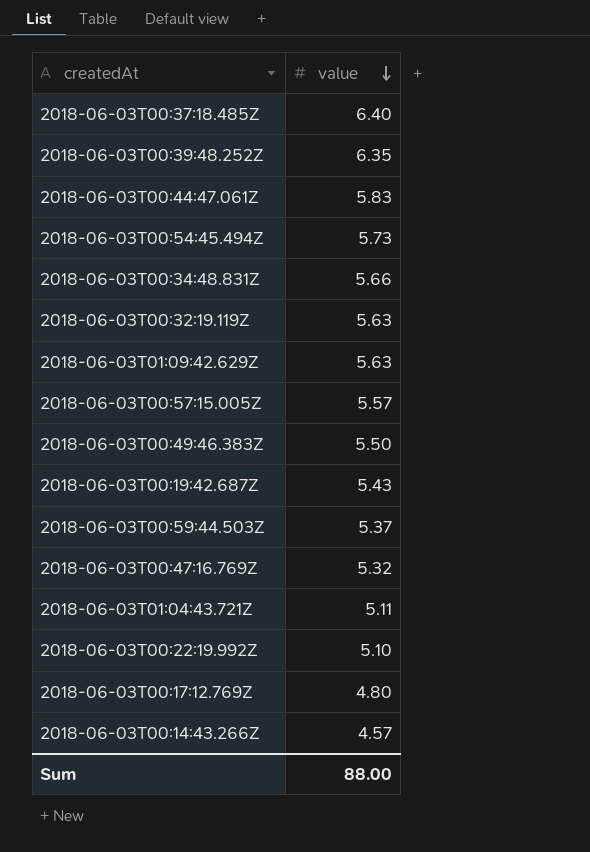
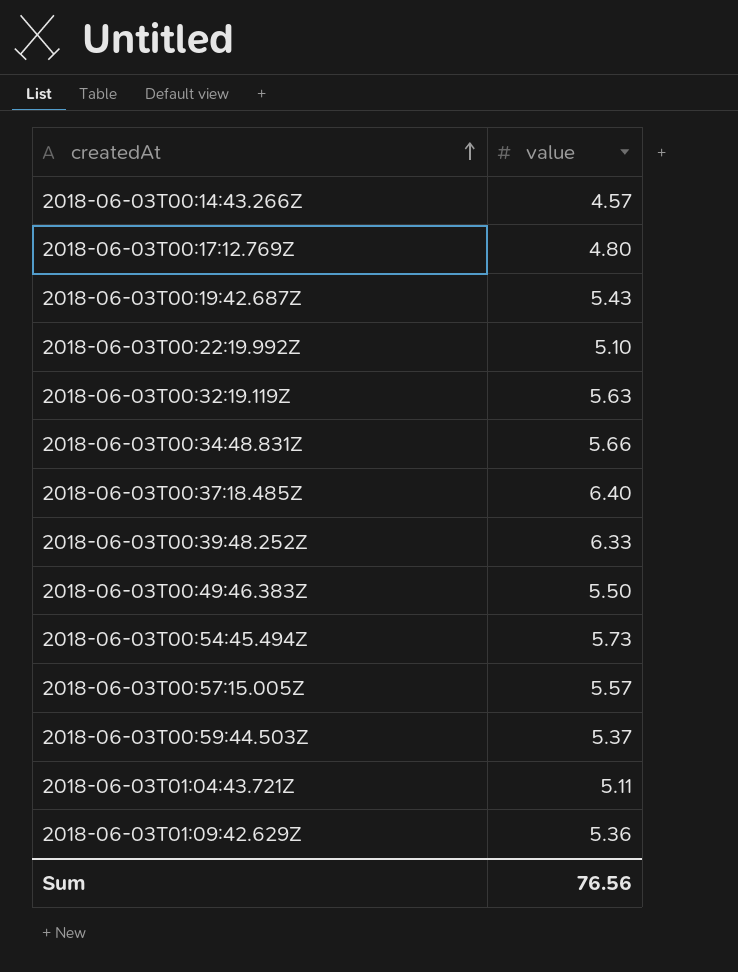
row order: value descending -> createdAt ascending
row 2018-06-03T00:44:47.061Z: 5.83 -> none
row 2018-06-03T00:47:16.769Z: 5.32 -> none
2018-06-03T00:39:48.252Z | value: 6.35 -> 6.33
2018-06-03T01:09:42.629Z | value: 5.63 -> 5.36
Sum | value: 88.00 -> 76.56

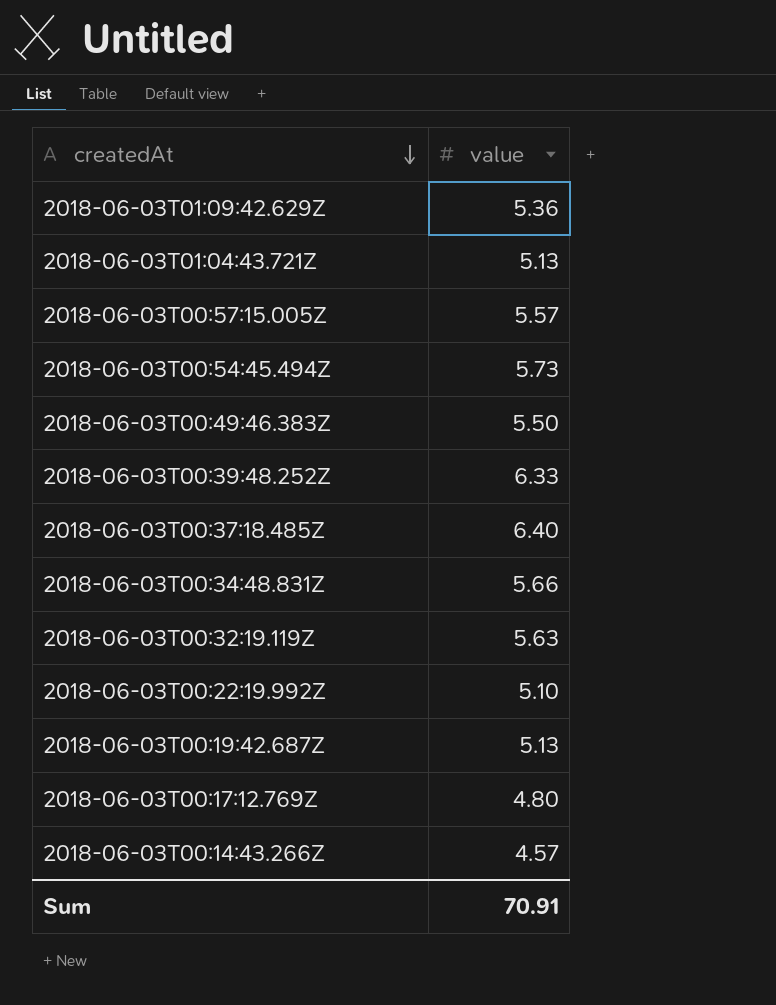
row order: createdAt ascending -> createdAt descending
row 2018-06-03T00:59:44.503Z: 5.37 -> none
2018-06-03T01:04:43.721Z | value: 5.11 -> 5.13
2018-06-03T00:19:42.687Z | value: 5.43 -> 5.13
Sum | value: 76.56 -> 70.91

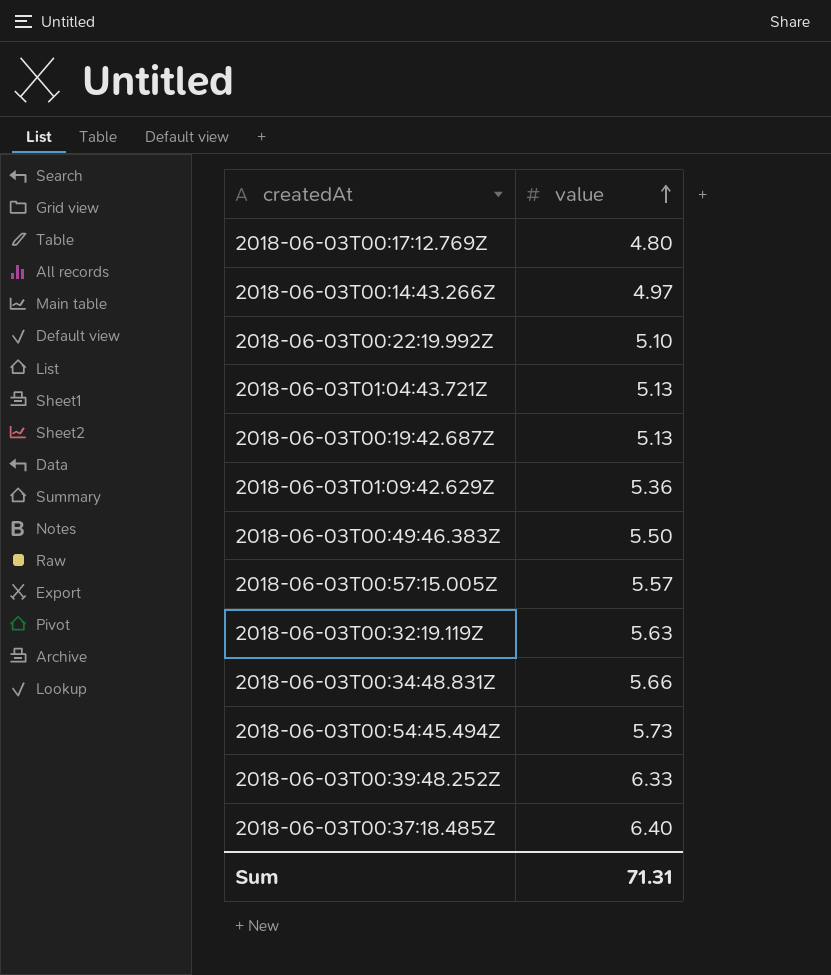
row order: createdAt descending -> value ascending
2018-06-03T00:14:43.266Z | value: 4.57 -> 4.97
Sum | value: 70.91 -> 71.31

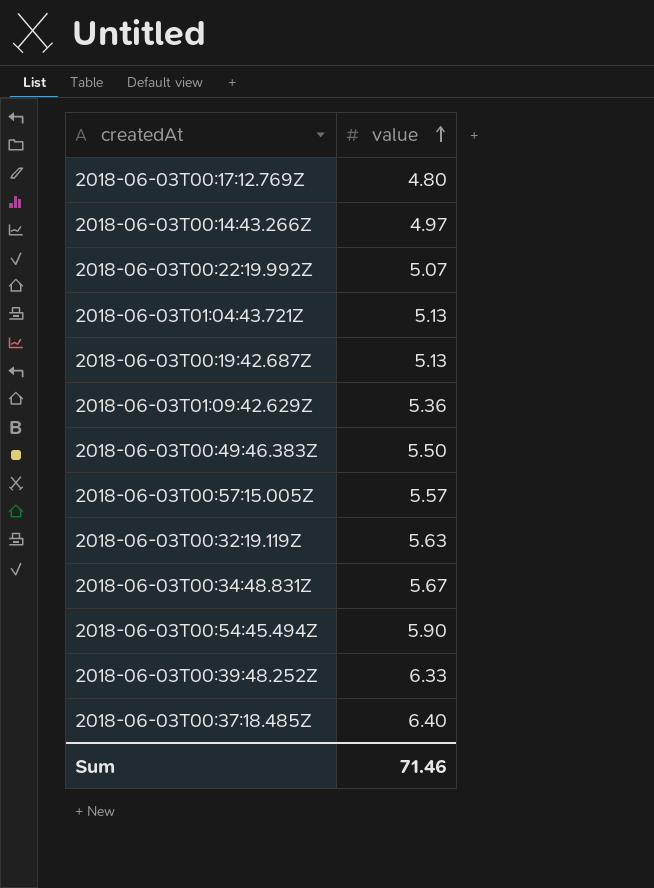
2018-06-03T00:22:19.992Z | value: 5.10 -> 5.07
2018-06-03T00:34:48.831Z | value: 5.66 -> 5.67
2018-06-03T00:54:45.494Z | value: 5.73 -> 5.90
Sum | value: 71.31 -> 71.46

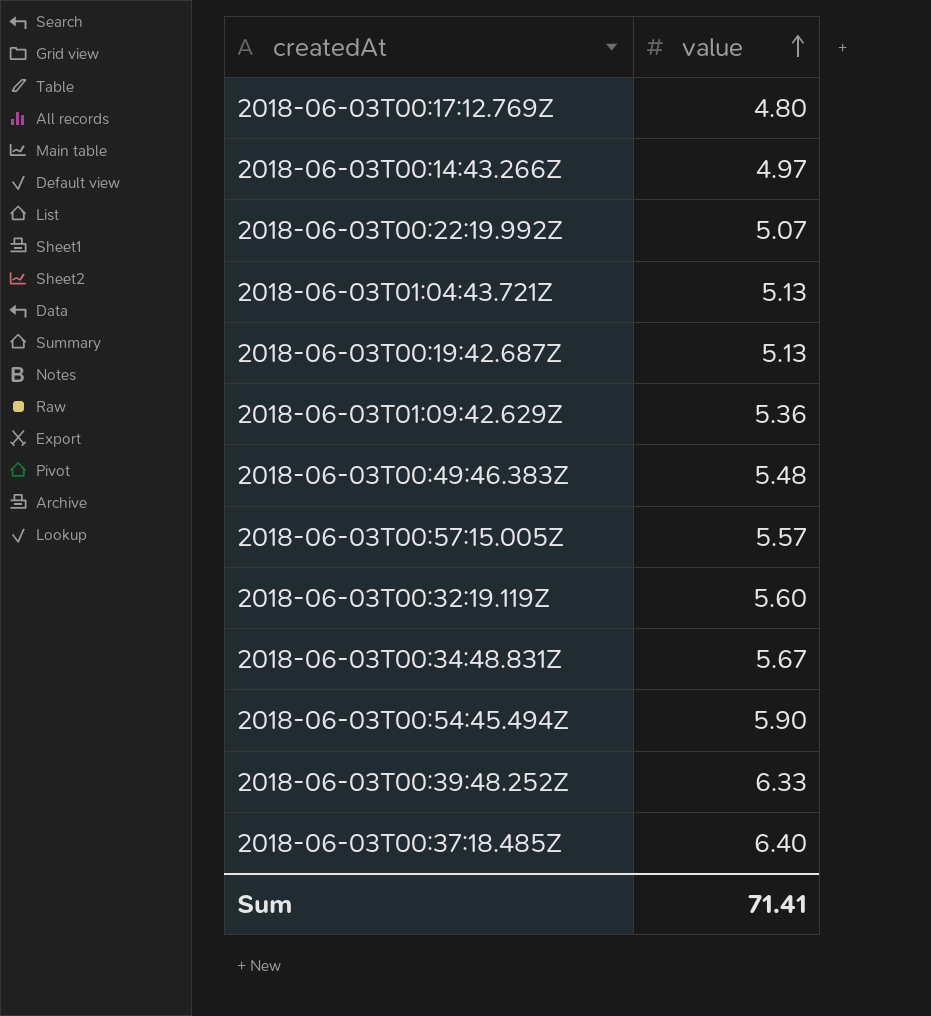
2018-06-03T00:49:46.383Z | value: 5.50 -> 5.48
2018-06-03T00:32:19.119Z | value: 5.63 -> 5.60
Sum | value: 71.46 -> 71.41

